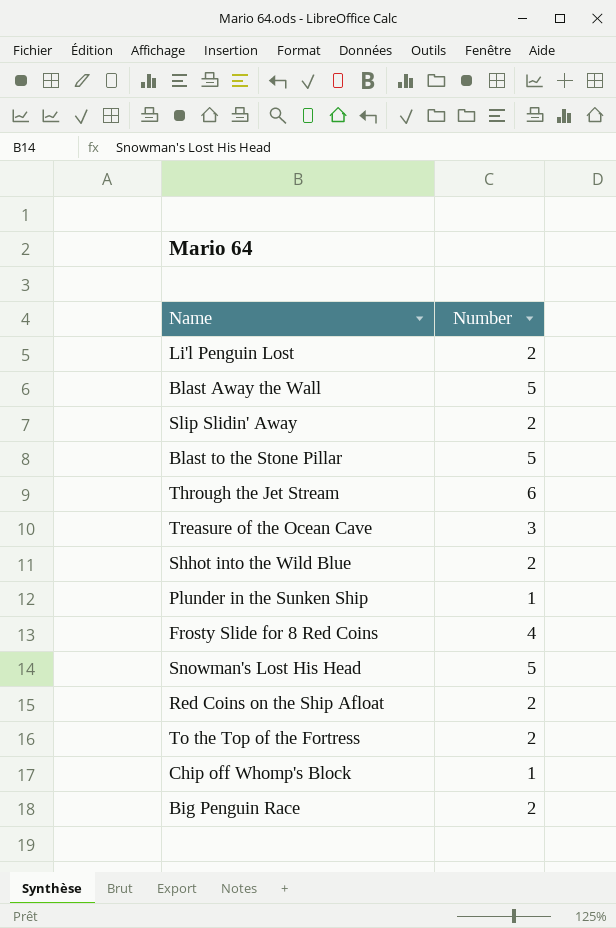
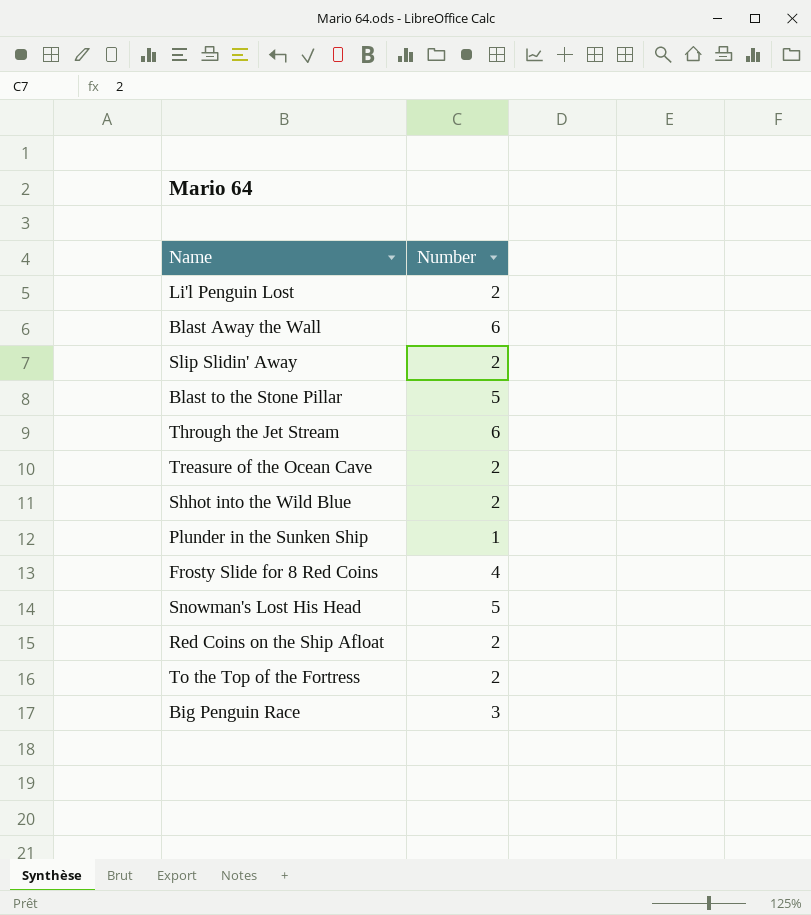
row Chip off Whomp's Block: 1 -> none
Blast Away the Wall | Number: 5 -> 6
Treasure of the Ocean Cave | Number: 3 -> 2
Big Penguin Race | Number: 2 -> 3

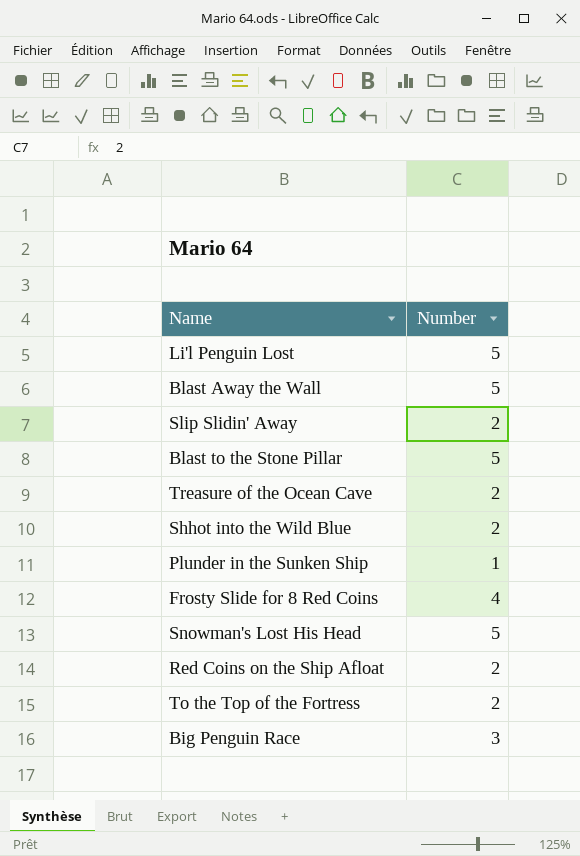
row Through the Jet Stream: 6 -> none
Li'l Penguin Lost | Number: 2 -> 5
Blast Away the Wall | Number: 6 -> 5

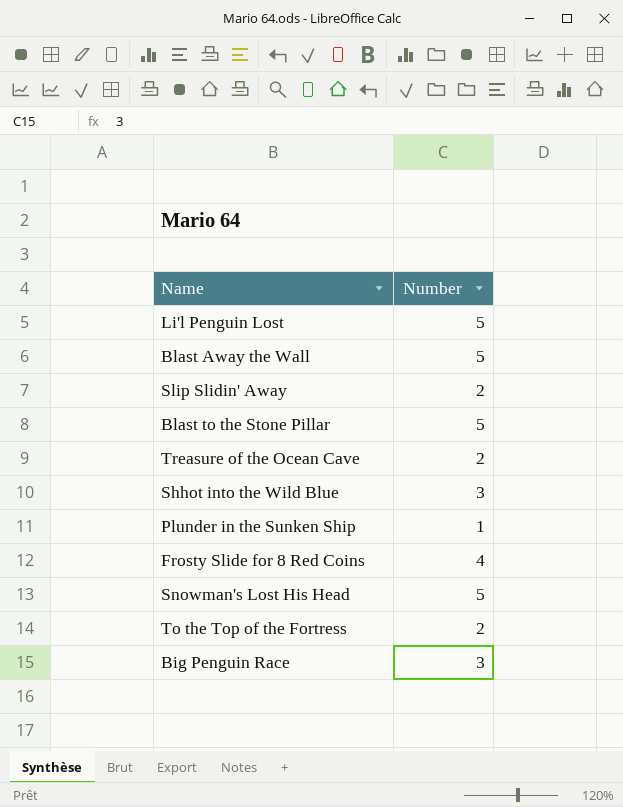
row Red Coins on the Ship Afloat: 2 -> none
Shhot into the Wild Blue | Number: 2 -> 3

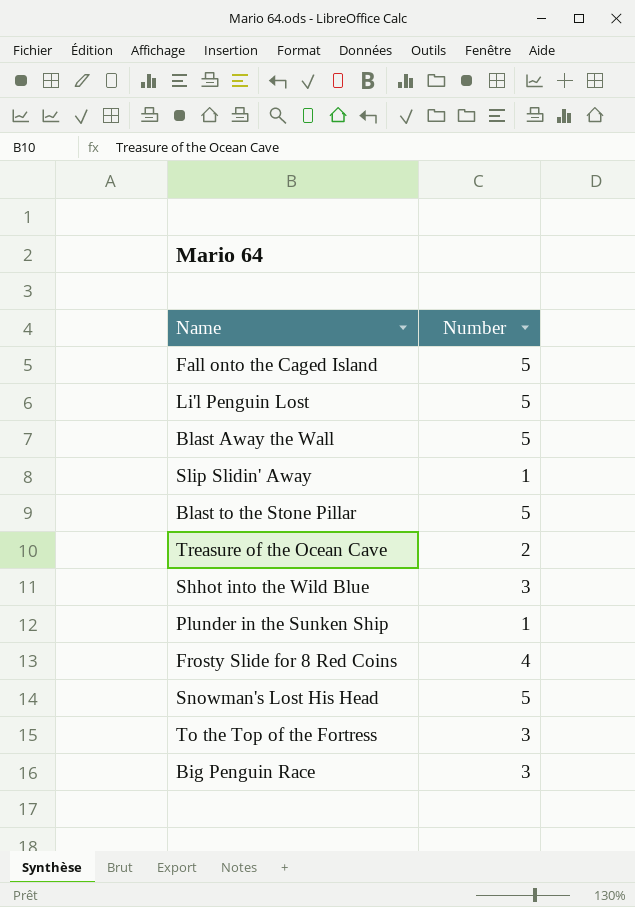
row Fall onto the Caged Island: none -> 5
Slip Slidin' Away | Number: 2 -> 1
To the Top of the Fortress | Number: 2 -> 3

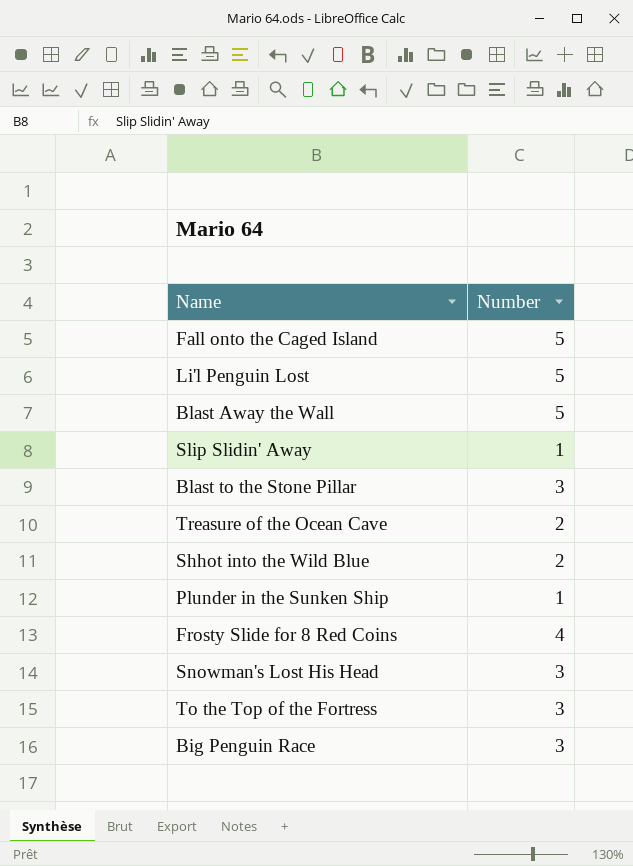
Blast to the Stone Pillar | Number: 5 -> 3
Shhot into the Wild Blue | Number: 3 -> 2
Snowman's Lost His Head | Number: 5 -> 3

